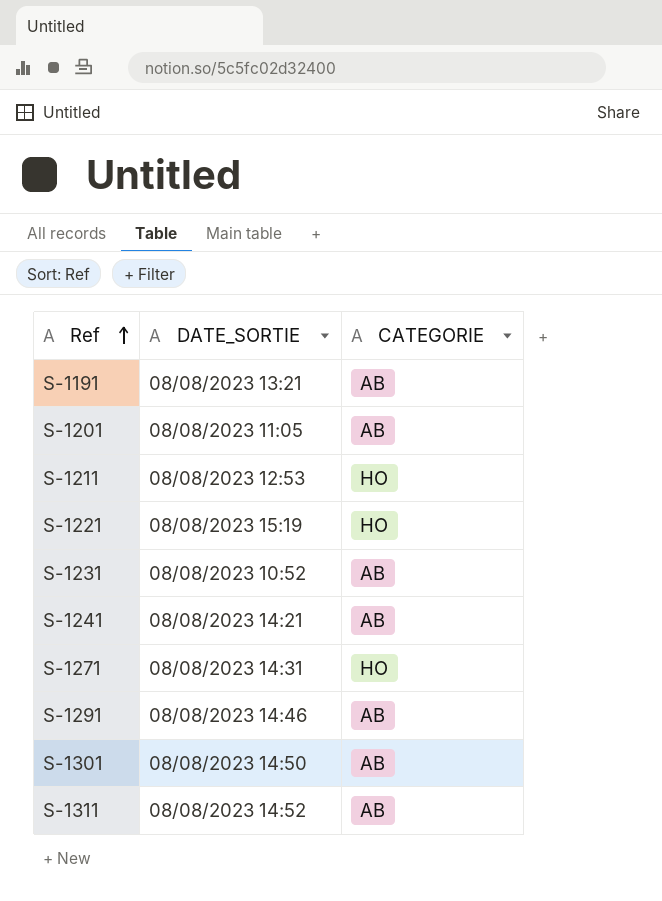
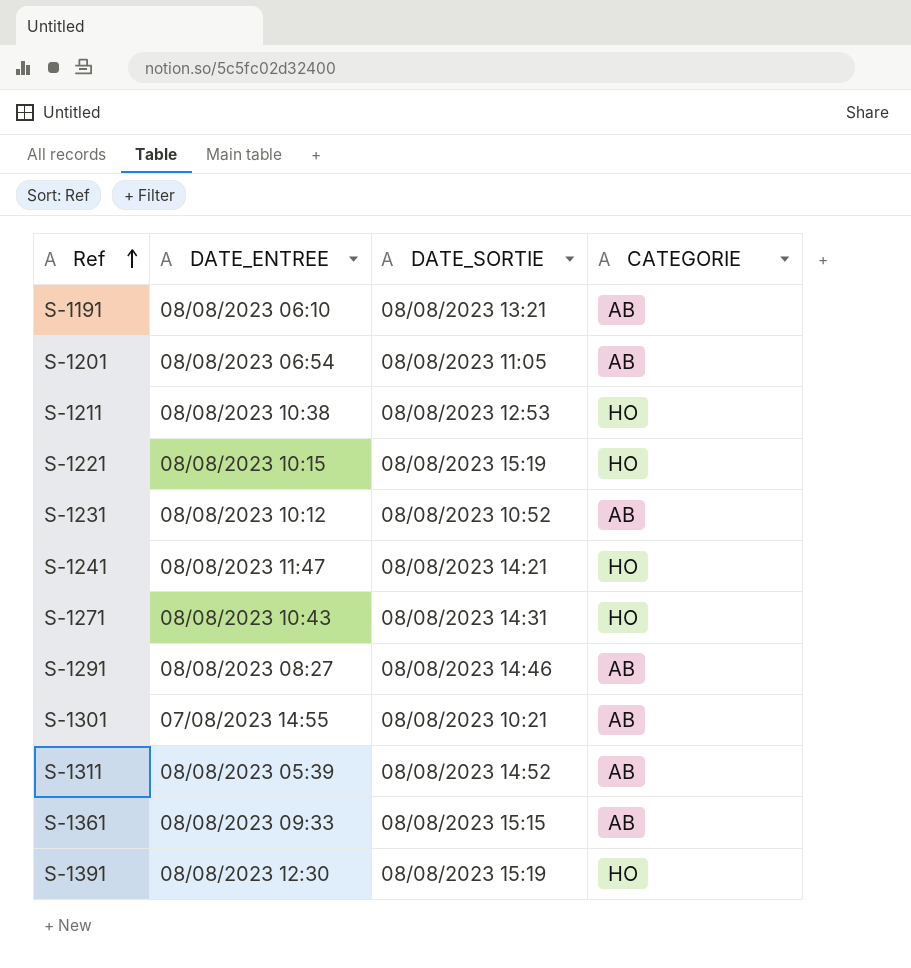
column DATE_ENTREE | position: none -> 2
S-1241 | CATEGORIE: AB -> HO
S-1301 | DATE_SORTIE: 08/08/2023 14:50 -> 08/08/2023 10:21
row S-1361: none -> 08/08/2023 09:33 | 08/08/2023 15:15 | AB
row S-1391: none -> 08/08/2023 12:30 | 08/08/2023 15:19 | HO

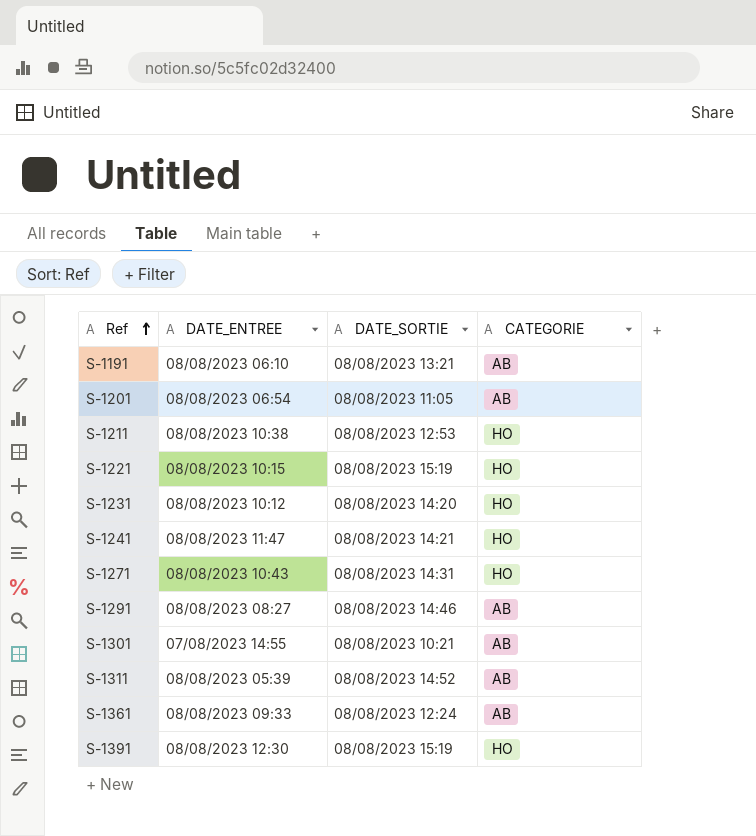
S-1231 | DATE_SORTIE: 08/08/2023 10:52 -> 08/08/2023 14:20
S-1231 | CATEGORIE: AB -> HO
S-1361 | DATE_SORTIE: 08/08/2023 15:15 -> 08/08/2023 12:24

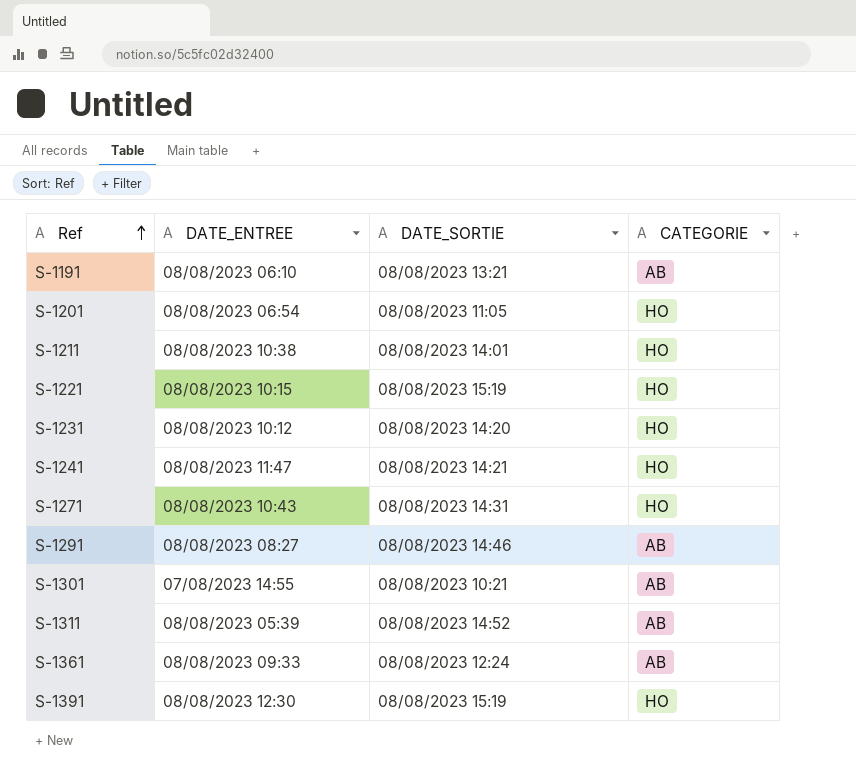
S-1201 | CATEGORIE: AB -> HO
S-1211 | DATE_SORTIE: 08/08/2023 12:53 -> 08/08/2023 14:01

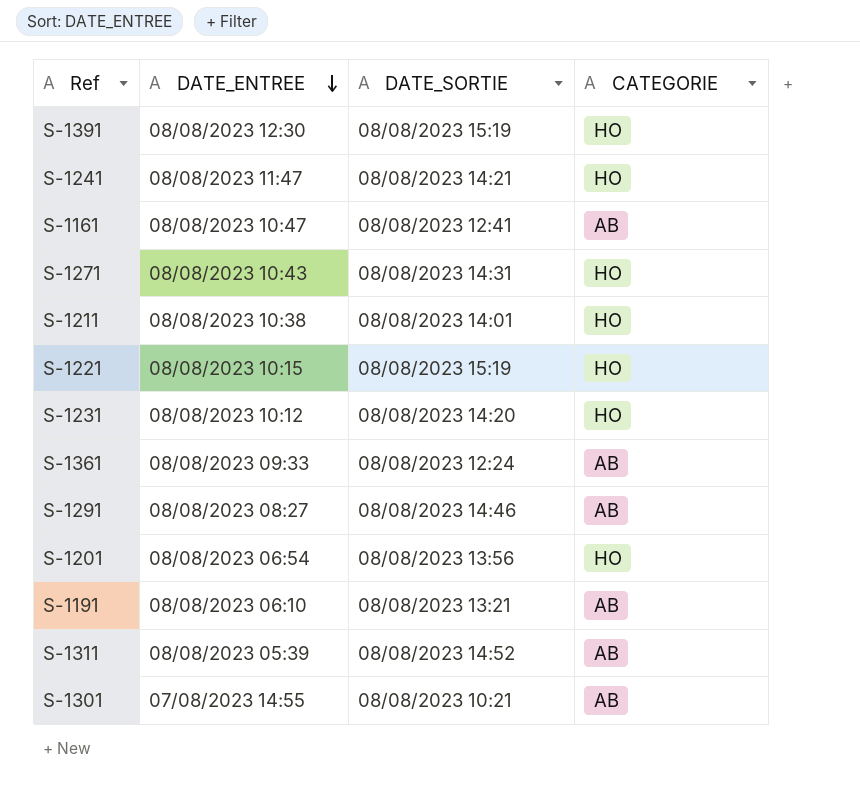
row order: Ref ascending -> DATE_ENTREE descending
row S-1161: none -> 08/08/2023 10:47 | 08/08/2023 12:41 | AB
S-1201 | DATE_SORTIE: 08/08/2023 11:05 -> 08/08/2023 13:56

